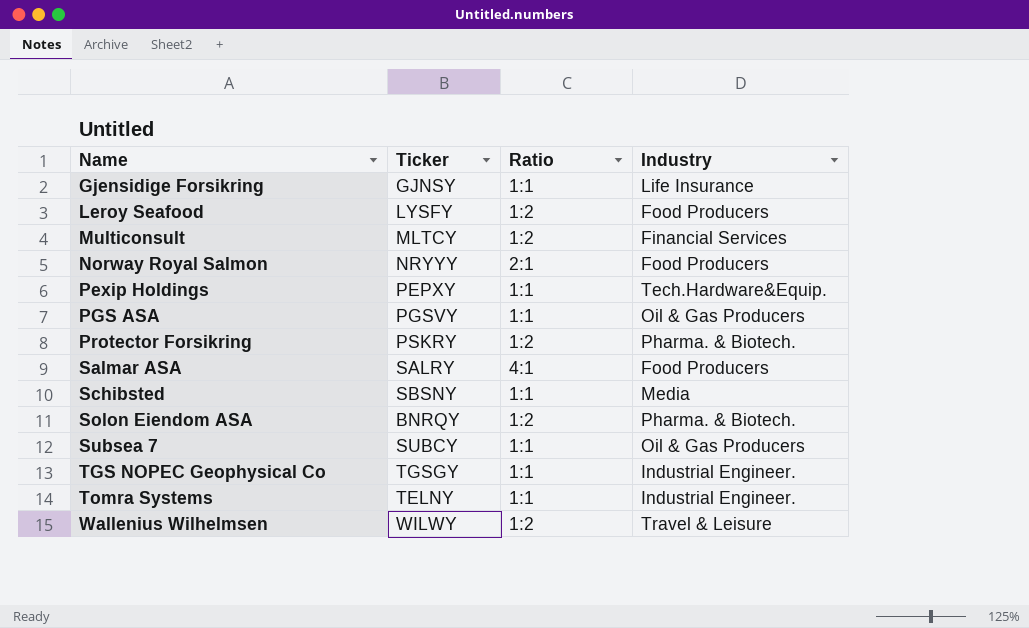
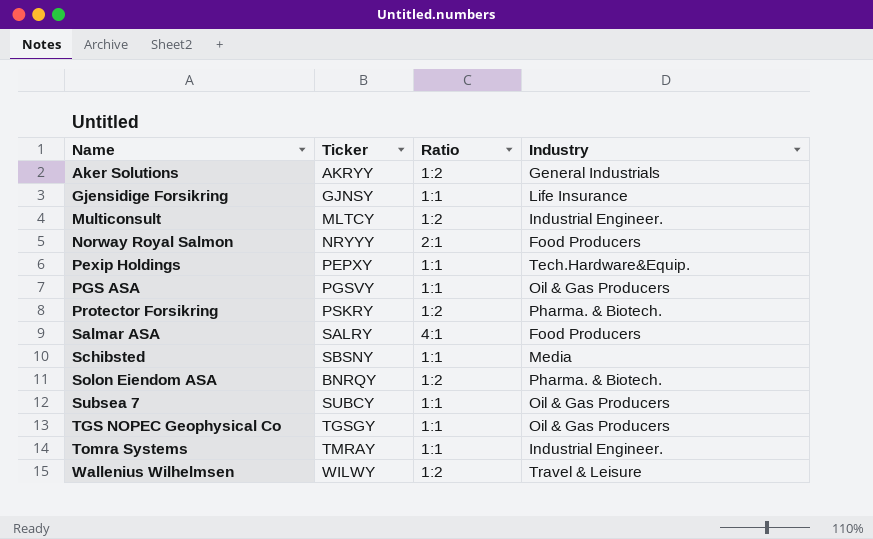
row Leroy Seafood: LYSFY | 1:2 | Food Producers -> none
row Aker Solutions: none -> AKRYY | 1:2 | General Industrials
Multiconsult | Industry: Financial Services -> Industrial Engineer.
TGS NOPEC Geophysical Co | Industry: Industrial Engineer. -> Oil & Gas Producers
Tomra Systems | Ticker: TELNY -> TMRAY

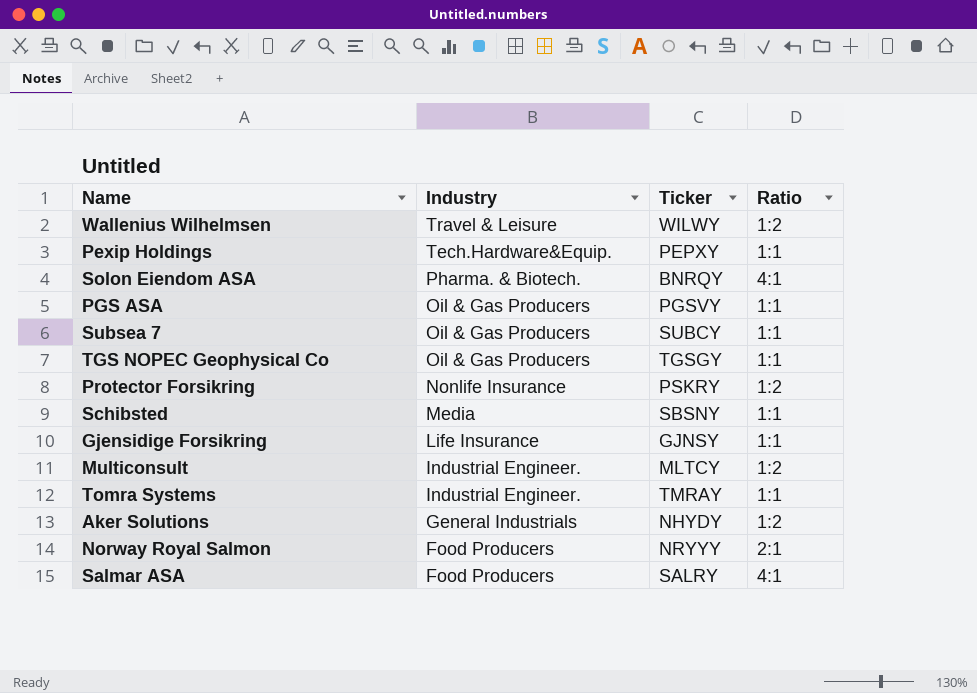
row order: Name ascending -> Industry descending
column Industry | position: 4 -> 2
Solon Eiendom ASA | Ratio: 1:2 -> 4:1
Protector Forsikring | Industry: Pharma. & Biotech. -> Nonlife Insurance
Aker Solutions | Ticker: AKRYY -> NHYDY

